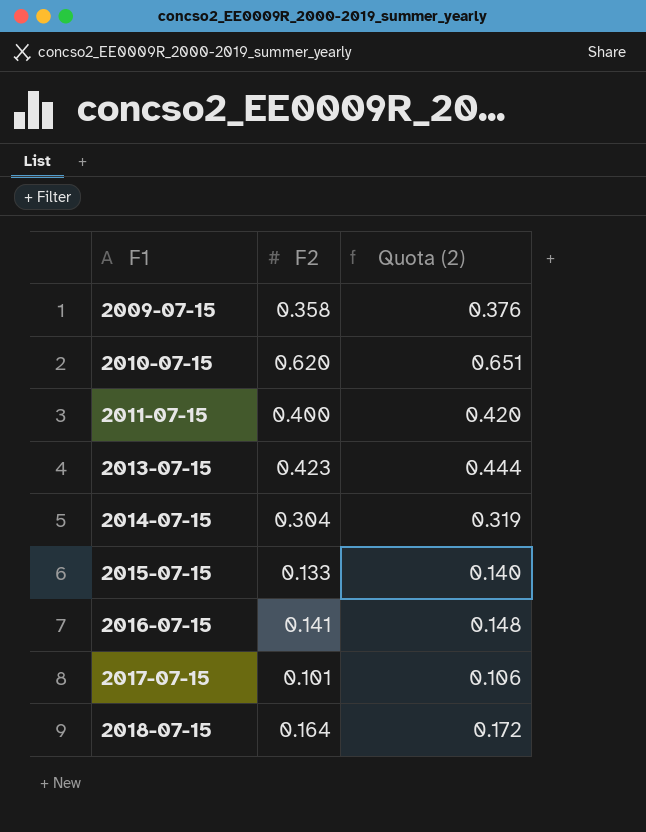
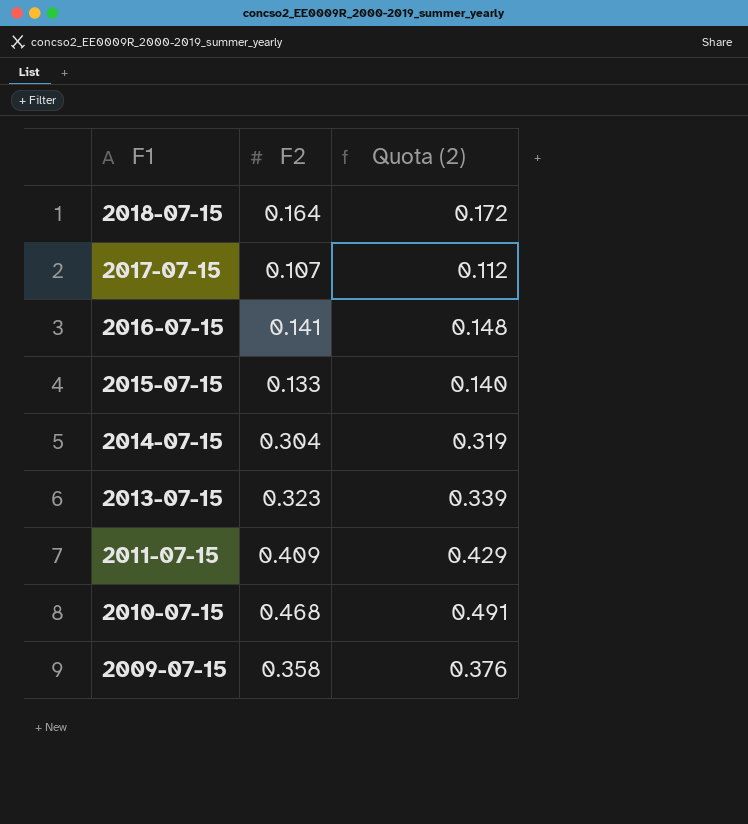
row order: F1 ascending -> F1 descending
2017-07-15 | F2: 0.101 -> 0.107
2017-07-15 | Quota (2): 0.106 -> 0.112
2013-07-15 | F2: 0.423 -> 0.323
2013-07-15 | Quota (2): 0.444 -> 0.339
2011-07-15 | F2: 0.400 -> 0.409
2011-07-15 | Quota (2): 0.420 -> 0.429
2010-07-15 | F2: 0.620 -> 0.468
2010-07-15 | Quota (2): 0.651 -> 0.491

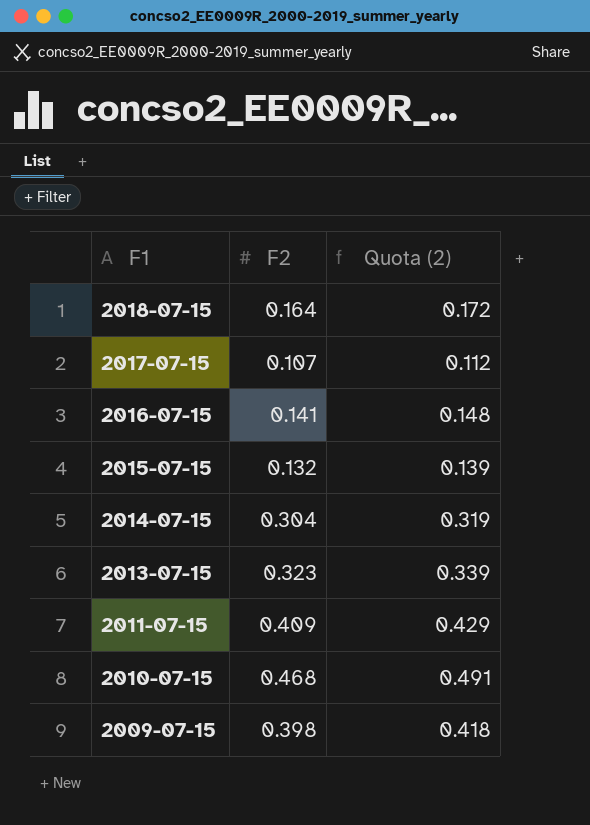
2015-07-15 | F2: 0.133 -> 0.132
2015-07-15 | Quota (2): 0.140 -> 0.139
2009-07-15 | F2: 0.358 -> 0.398
2009-07-15 | Quota (2): 0.376 -> 0.418

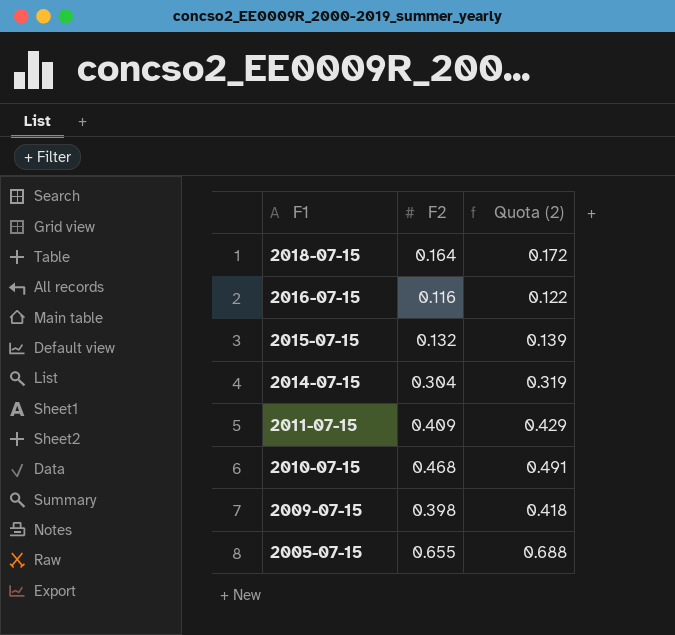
row 2017-07-15: 0.107 | 0.112 -> none
row 2013-07-15: 0.323 | 0.339 -> none
2016-07-15 | F2: 0.141 -> 0.116
2016-07-15 | Quota (2): 0.148 -> 0.122
row 2005-07-15: none -> 0.655 | 0.688

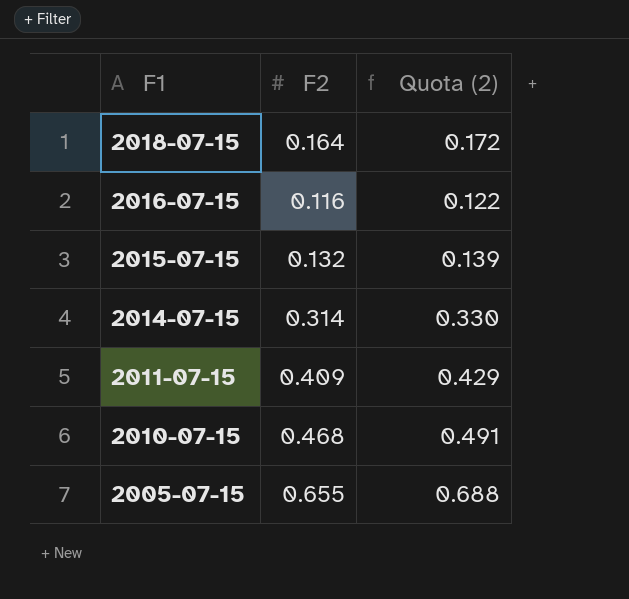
row 2009-07-15: 0.398 | 0.418 -> none
2014-07-15 | F2: 0.304 -> 0.314
2014-07-15 | Quota (2): 0.319 -> 0.330

